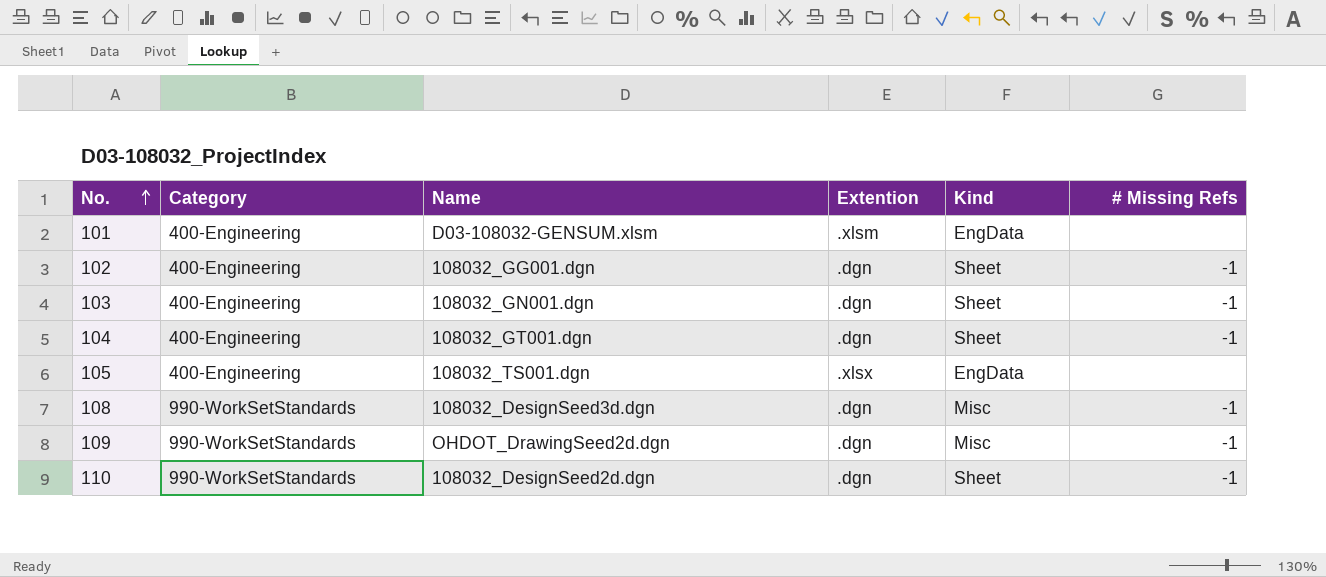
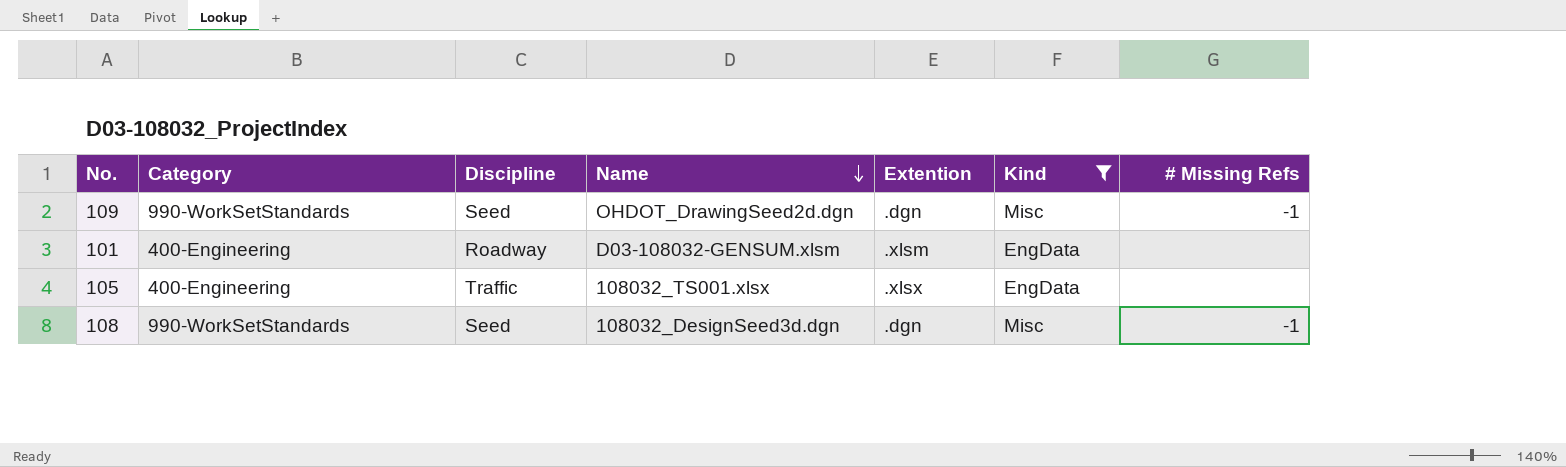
filter: none -> Kind != Sheet
row order: No. ascending -> Name descending
column Discipline | position: none -> 3
105 | Name: 108032_TS001.dgn -> 108032_TS001.xlsx

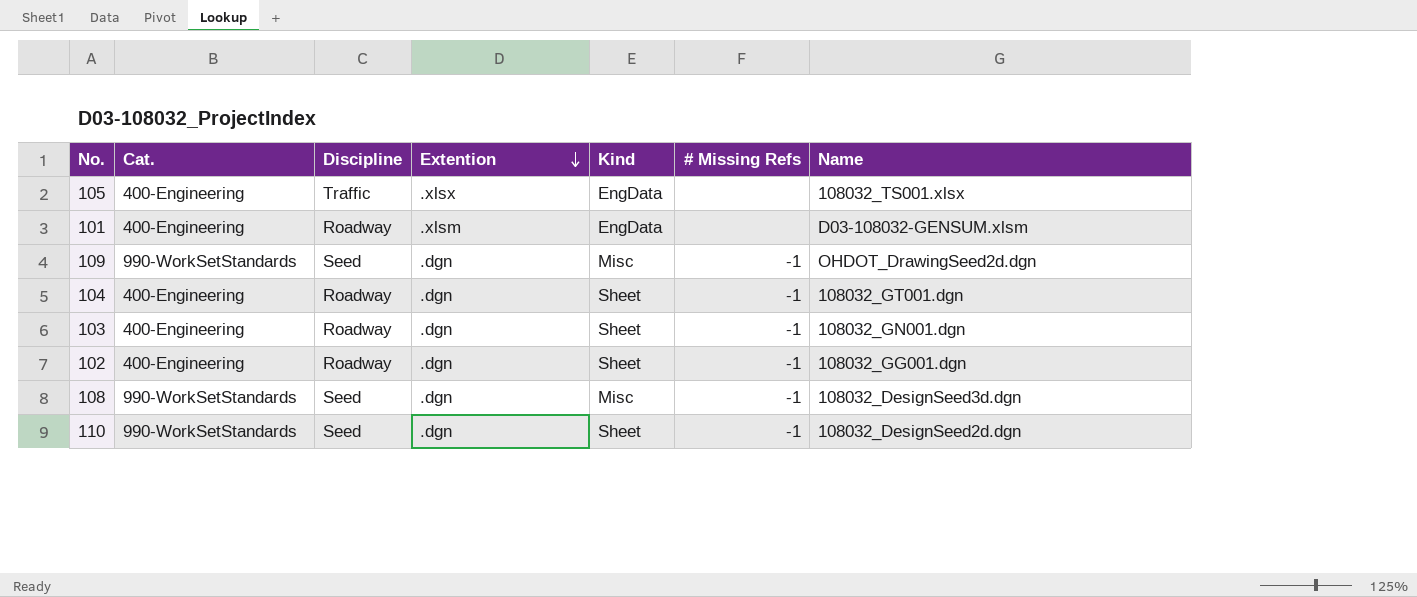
filter: Kind != Sheet -> none
row order: Name descending -> Extention descending
column name: Category -> Cat.
column Name | position: 4 -> 7

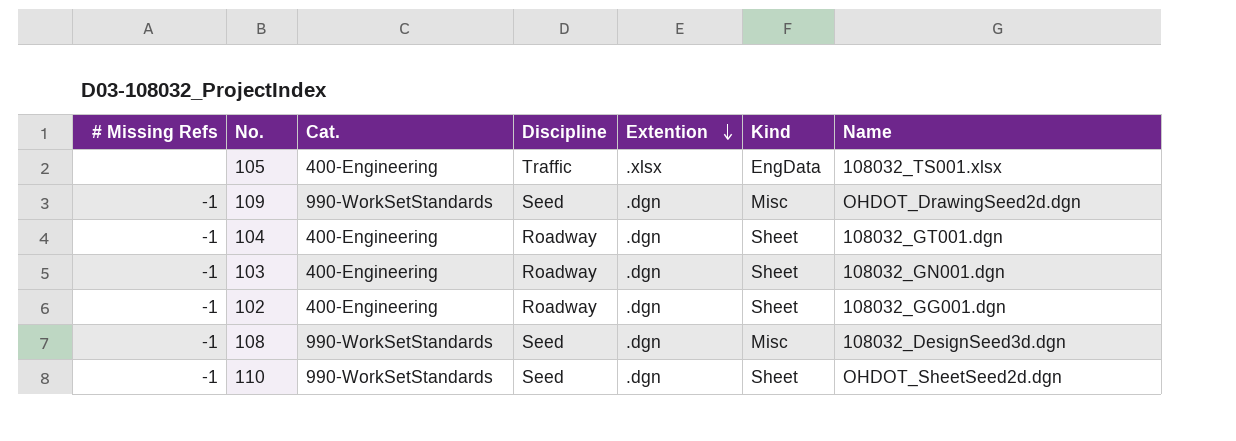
column # Missing Refs | position: 6 -> 1
row 101: 400-Engineering | Roadway | .xlsm | EngData | none | D03-108032-GENSUM.xlsm -> none
110 | Name: 108032_DesignSeed2d.dgn -> OHDOT_SheetSeed2d.dgn

